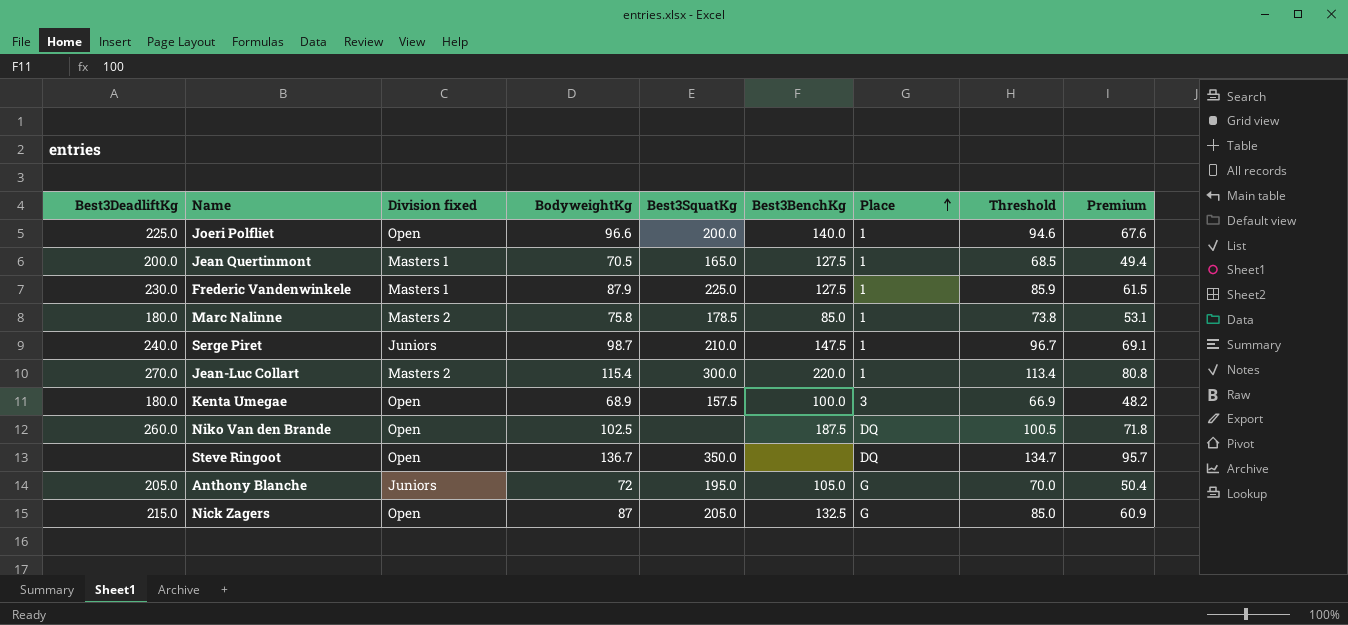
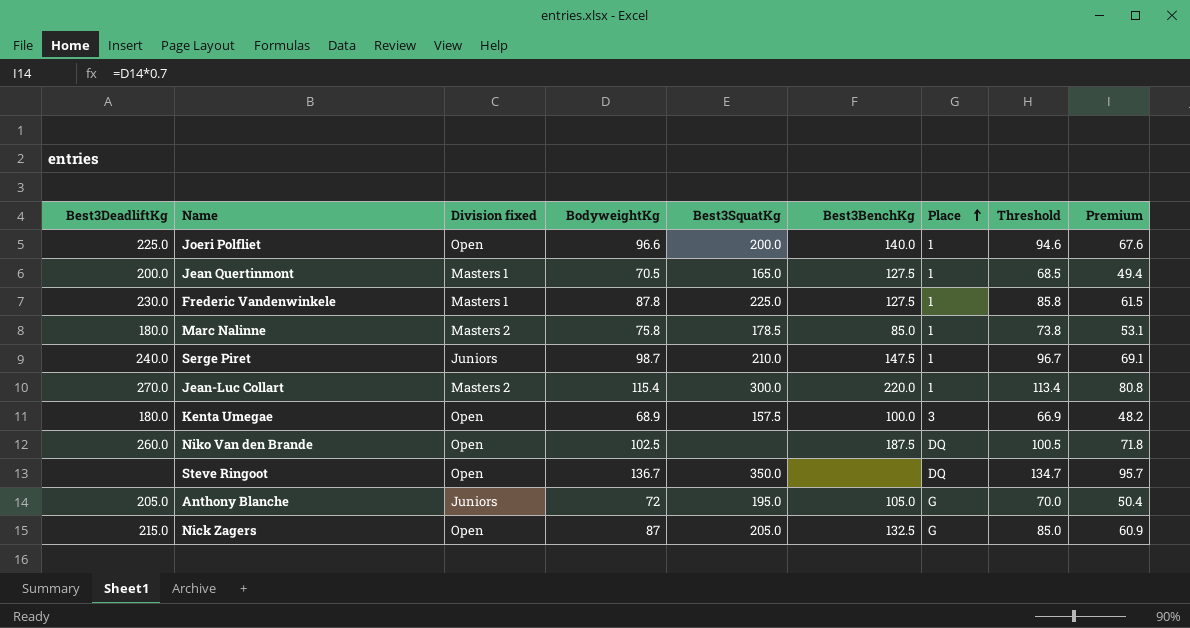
Frederic Vandenwinkele | BodyweightKg: 87.9 -> 87.8
Frederic Vandenwinkele | Threshold: 85.9 -> 85.8

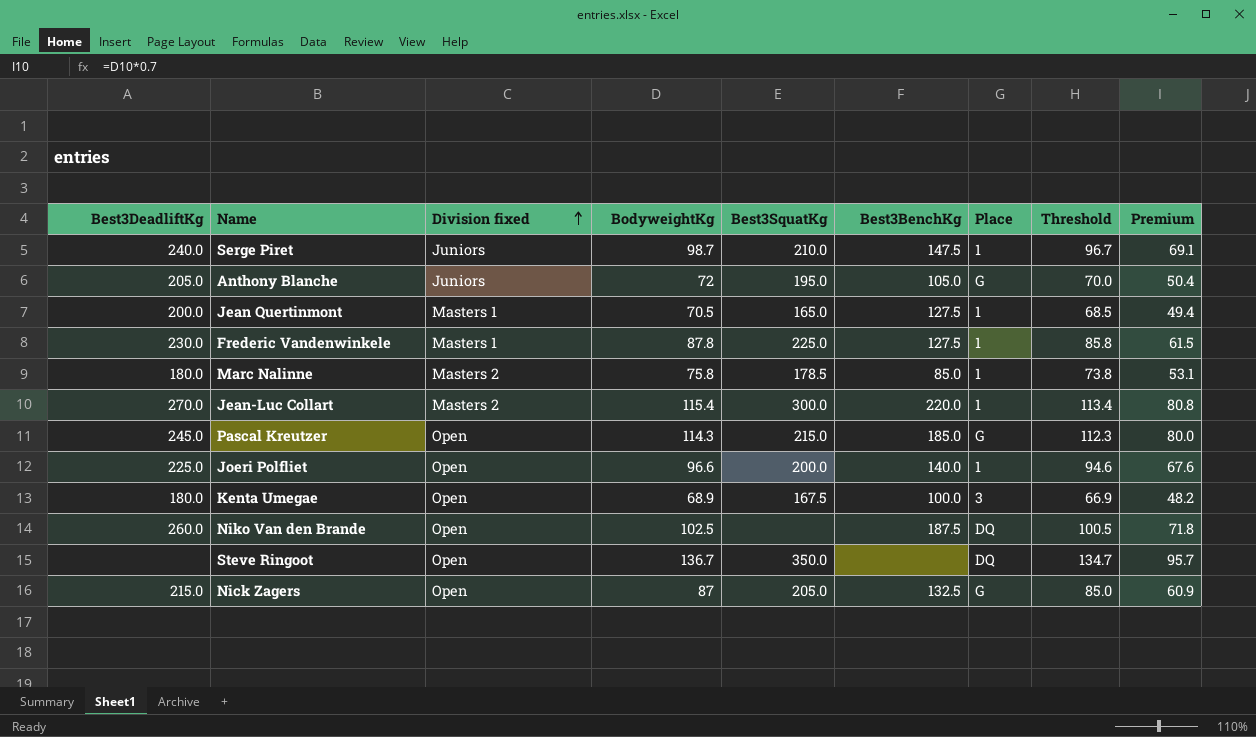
row order: Place ascending -> Division fixed ascending
row Pascal Kreutzer: none -> 245.0 | Open | 114.3 | 215.0 | 185.0 | G | 112.3 | 80.0
Kenta Umegae | Best3SquatKg: 157.5 -> 167.5

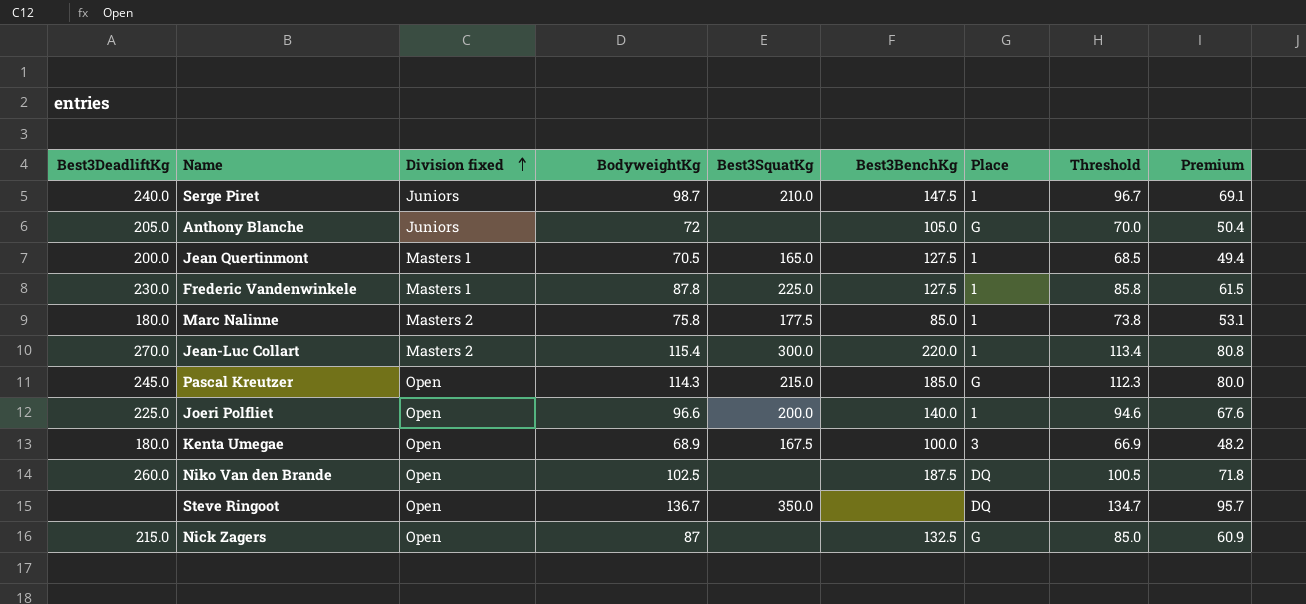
Anthony Blanche | Best3SquatKg: 195.0 -> none
Marc Nalinne | Best3SquatKg: 178.5 -> 177.5
Nick Zagers | Best3SquatKg: 205.0 -> none

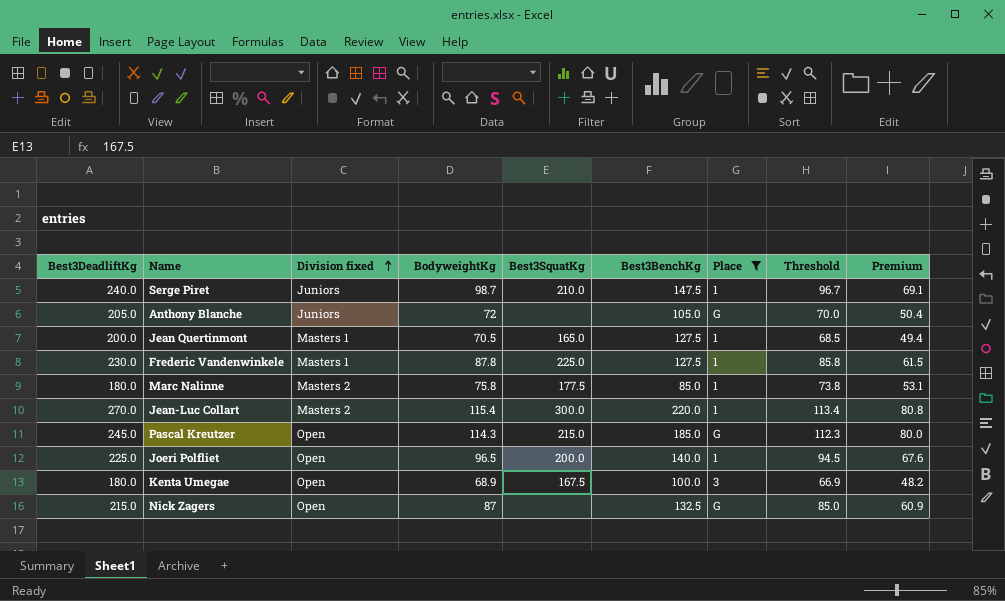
filter: none -> Place != DQ
Joeri Polfliet | BodyweightKg: 96.6 -> 96.5
Joeri Polfliet | Threshold: 94.6 -> 94.5

